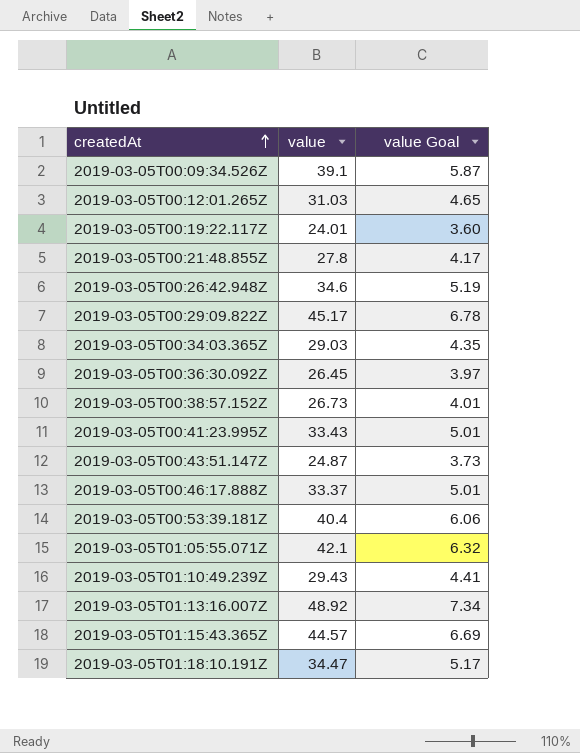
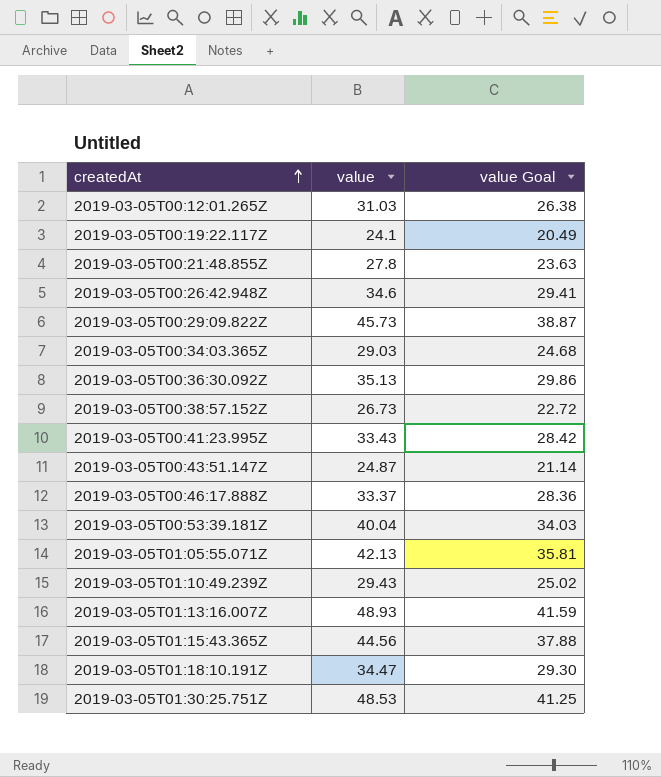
column value Goal | formula: [value] * 0.15 -> [value] * 0.85
row 2019-03-05T00:09:34.526Z: 39.1 | 5.87 -> none
2019-03-05T00:19:22.117Z | value: 24.01 -> 24.1
2019-03-05T00:29:09.822Z | value: 45.17 -> 45.73
2019-03-05T00:36:30.092Z | value: 26.45 -> 35.13
2019-03-05T00:53:39.181Z | value: 40.4 -> 40.04
2019-03-05T01:05:55.071Z | value: 42.1 -> 42.13
2019-03-05T01:13:16.007Z | value: 48.92 -> 48.93
2019-03-05T01:15:43.365Z | value: 44.57 -> 44.56
row 2019-03-05T01:30:25.751Z: none -> 48.53 | 41.25

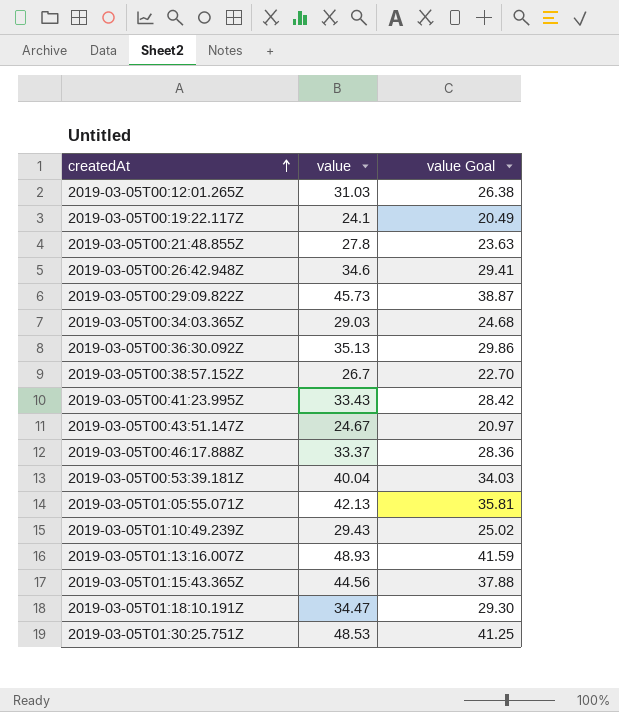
2019-03-05T00:38:57.152Z | value: 26.73 -> 26.7
2019-03-05T00:38:57.152Z | value Goal: 22.72 -> 22.70
2019-03-05T00:43:51.147Z | value: 24.87 -> 24.67
2019-03-05T00:43:51.147Z | value Goal: 21.14 -> 20.97

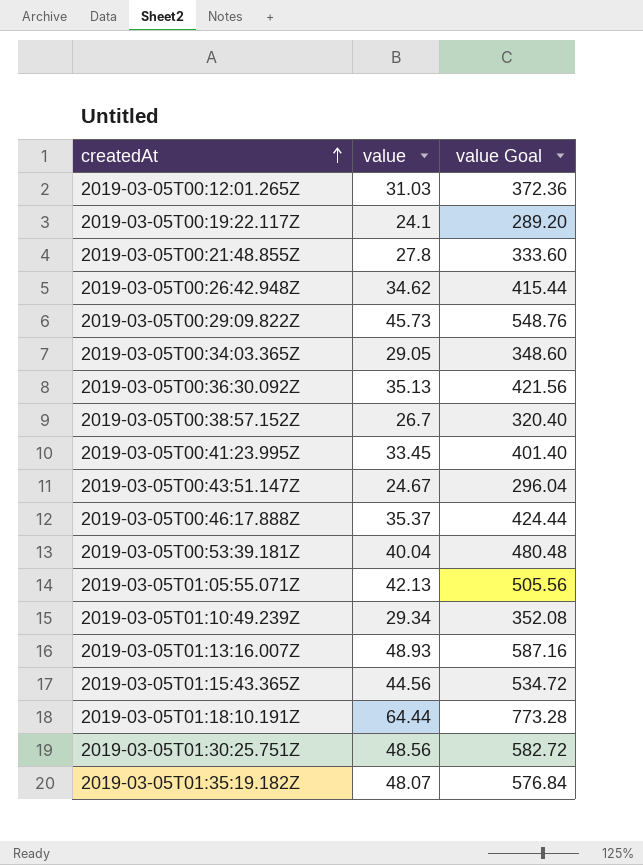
column value Goal | formula: [value] * 0.85 -> [value] * 12
2019-03-05T00:26:42.948Z | value: 34.6 -> 34.62
2019-03-05T00:34:03.365Z | value: 29.03 -> 29.05
2019-03-05T00:41:23.995Z | value: 33.43 -> 33.45
2019-03-05T00:46:17.888Z | value: 33.37 -> 35.37
2019-03-05T01:10:49.239Z | value: 29.43 -> 29.34
2019-03-05T01:18:10.191Z | value: 34.47 -> 64.44
2019-03-05T01:30:25.751Z | value: 48.53 -> 48.56
row 2019-03-05T01:35:19.182Z: none -> 48.07 | 576.84

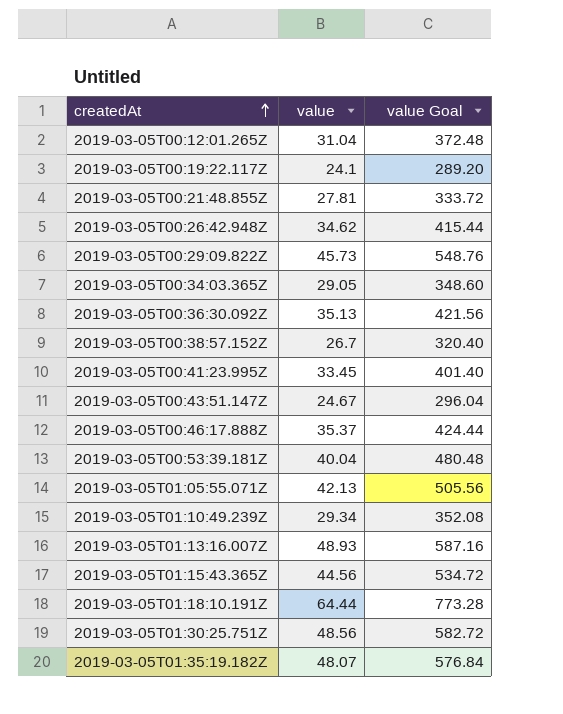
2019-03-05T00:12:01.265Z | value: 31.03 -> 31.04
2019-03-05T00:12:01.265Z | value Goal: 372.36 -> 372.48
2019-03-05T00:21:48.855Z | value: 27.8 -> 27.81
2019-03-05T00:21:48.855Z | value Goal: 333.60 -> 333.72

